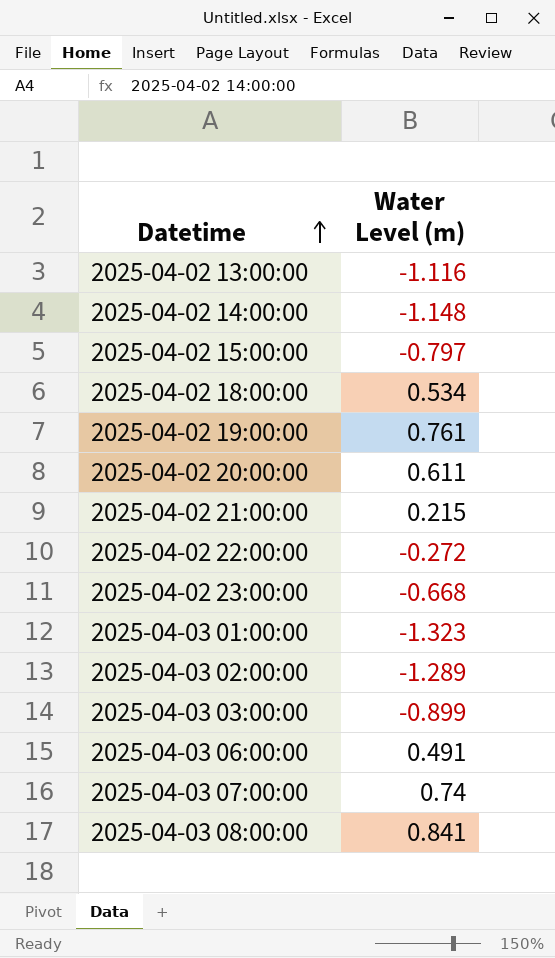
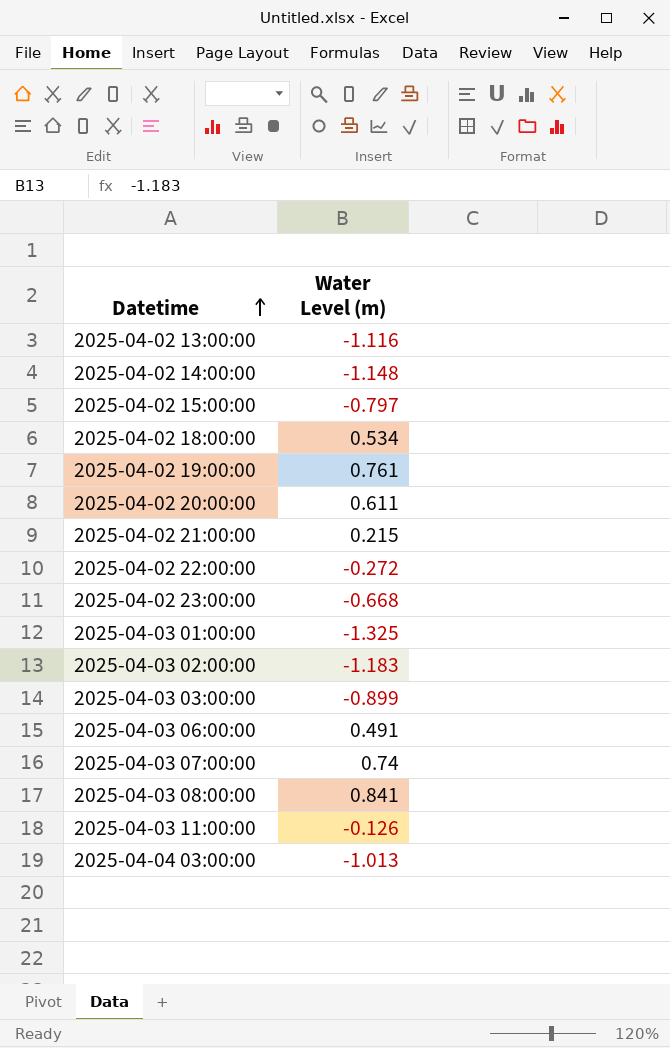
2025-04-03 01:00:00 | Water Level (m): -1.323 -> -1.325
2025-04-03 02:00:00 | Water Level (m): -1.289 -> -1.183
row 2025-04-03 11:00:00: none -> -0.126
row 2025-04-04 03:00:00: none -> -1.013

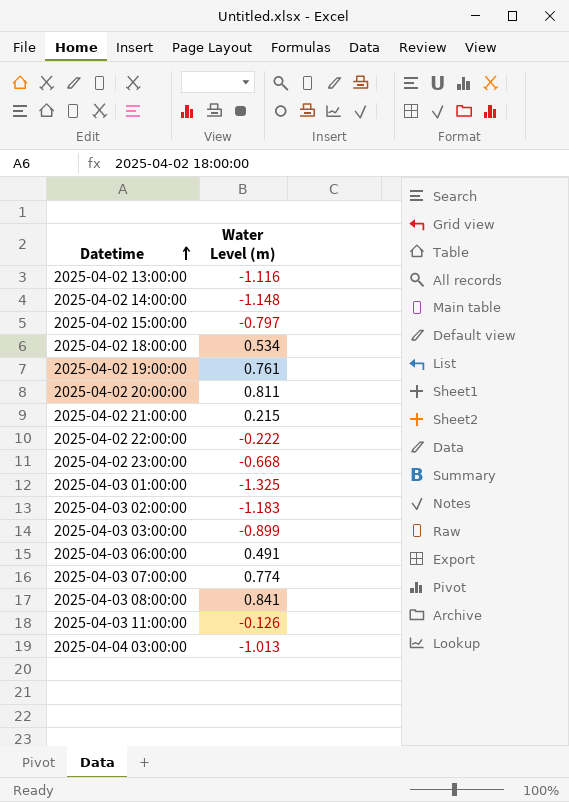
2025-04-02 20:00:00 | Water Level (m): 0.611 -> 0.811
2025-04-02 22:00:00 | Water Level (m): -0.272 -> -0.222
2025-04-03 07:00:00 | Water Level (m): 0.74 -> 0.774

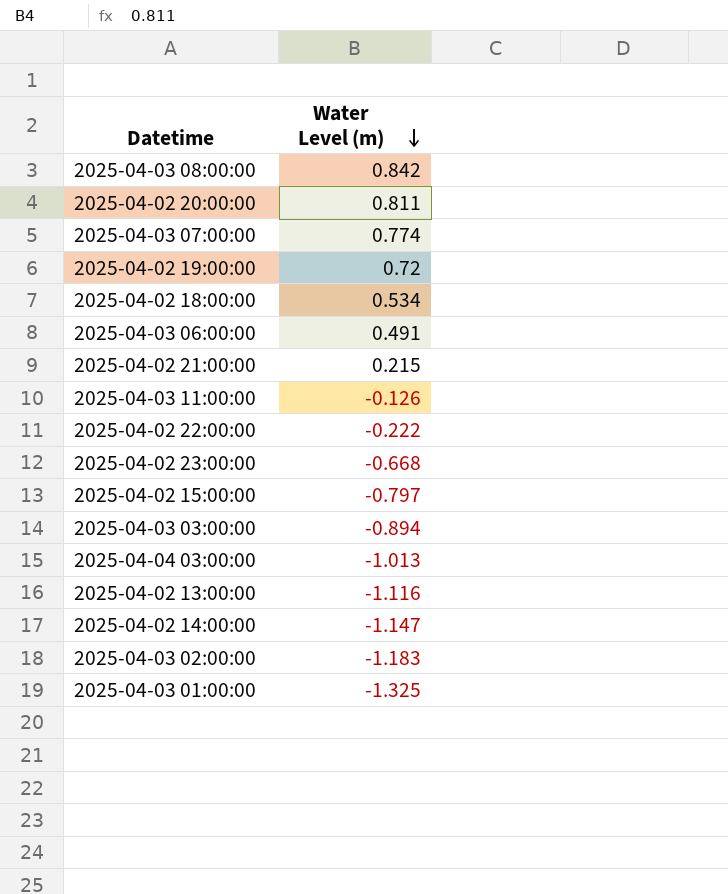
row order: Datetime ascending -> Water Level (m) descending
2025-04-03 08:00:00 | Water Level (m): 0.841 -> 0.842
2025-04-02 19:00:00 | Water Level (m): 0.761 -> 0.72
2025-04-03 03:00:00 | Water Level (m): -0.899 -> -0.894
2025-04-02 14:00:00 | Water Level (m): -1.148 -> -1.147

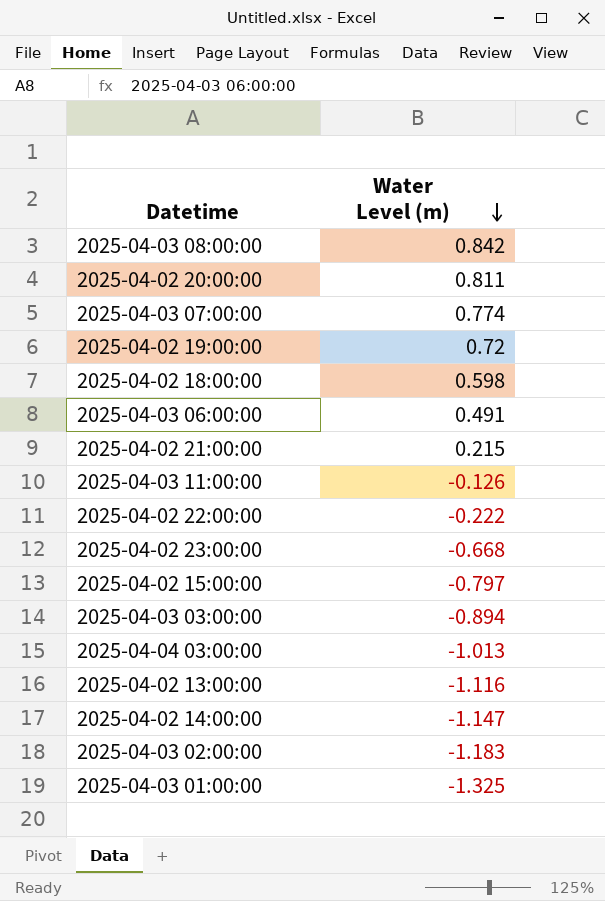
2025-04-02 18:00:00 | Water Level (m): 0.534 -> 0.598

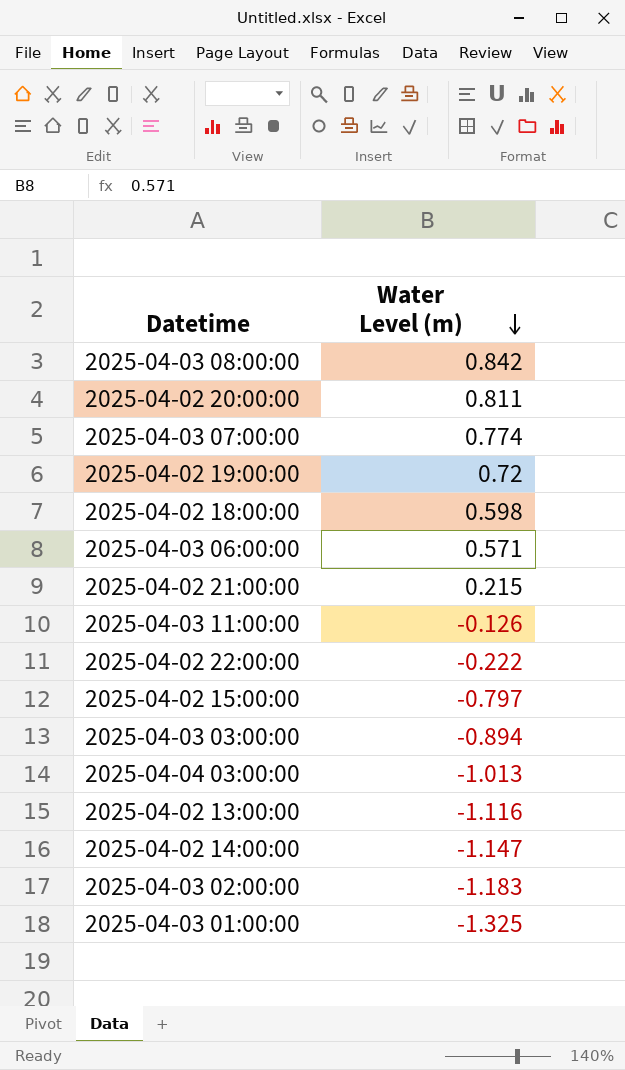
row 2025-04-02 23:00:00: -0.668 -> none
2025-04-03 06:00:00 | Water Level (m): 0.491 -> 0.571

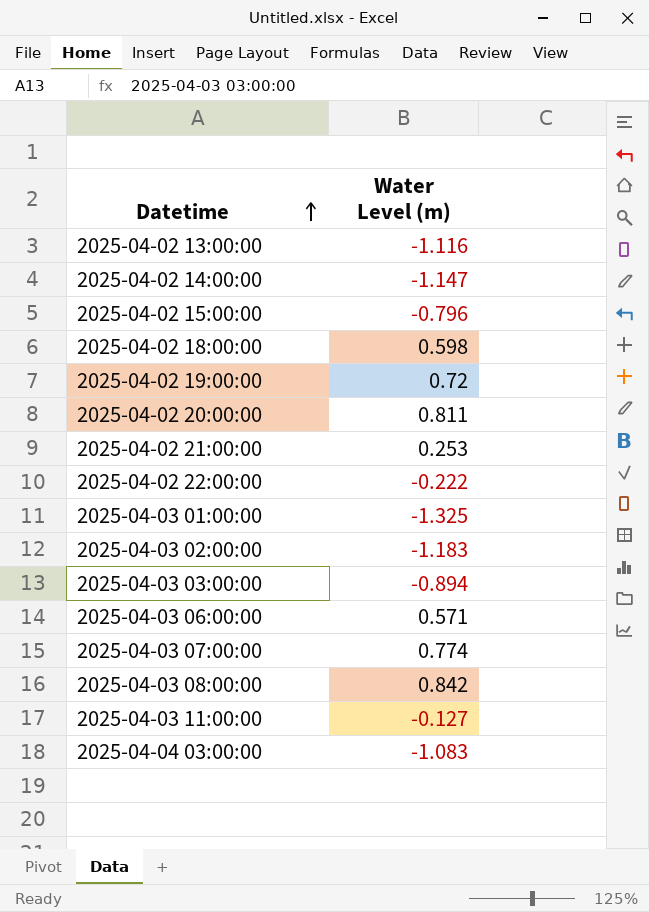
row order: Water Level (m) descending -> Datetime ascending
2025-04-02 15:00:00 | Water Level (m): -0.797 -> -0.796
2025-04-02 21:00:00 | Water Level (m): 0.215 -> 0.253
2025-04-03 11:00:00 | Water Level (m): -0.126 -> -0.127
2025-04-04 03:00:00 | Water Level (m): -1.013 -> -1.083

